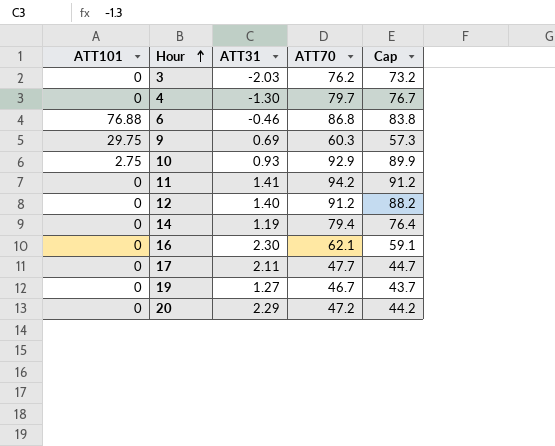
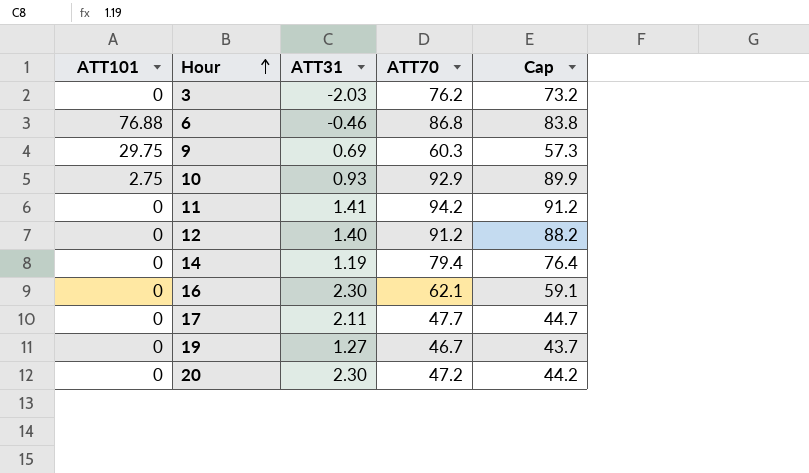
row 4: 0 | -1.30 | 79.7 | 76.7 -> none
20 | ATT31: 2.29 -> 2.30

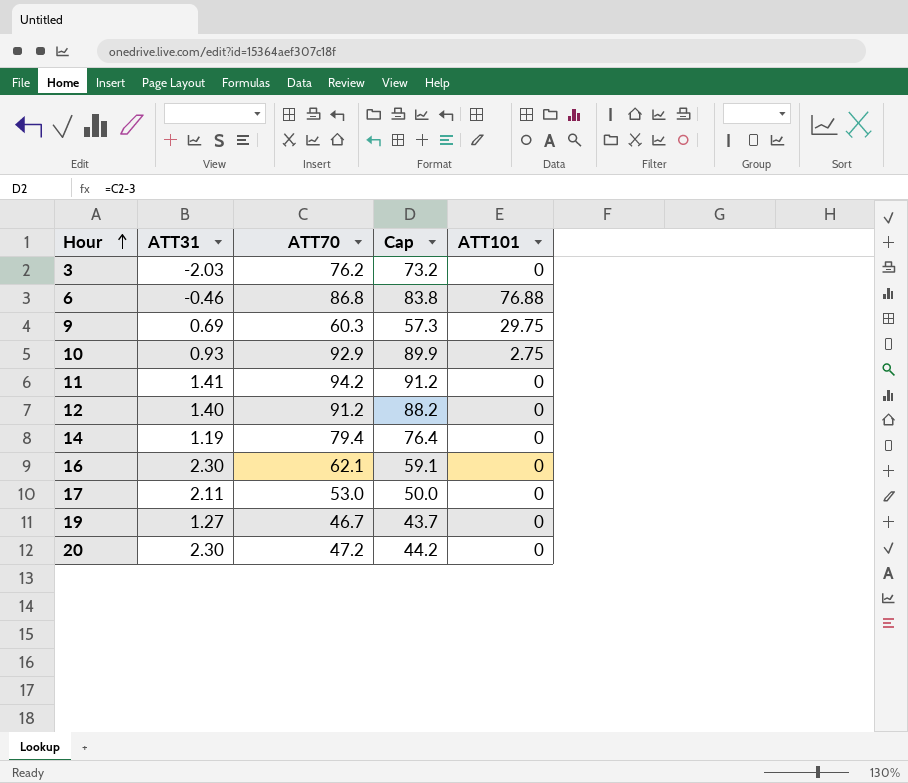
column ATT101 | position: 1 -> 5
17 | ATT70: 47.7 -> 53.0
17 | Cap: 44.7 -> 50.0

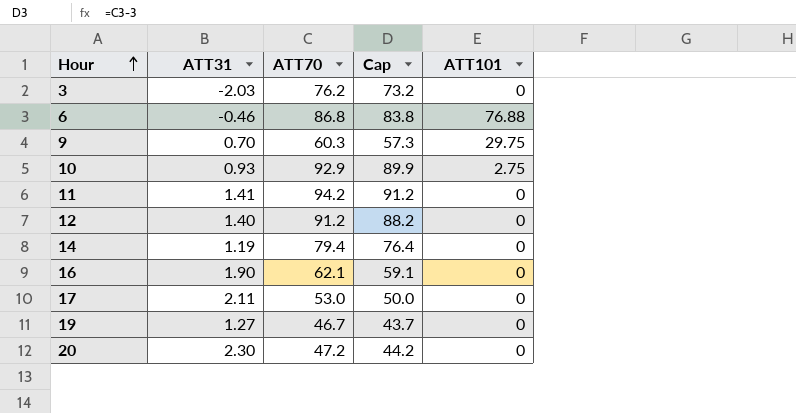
9 | ATT31: 0.69 -> 0.70
16 | ATT31: 2.30 -> 1.90

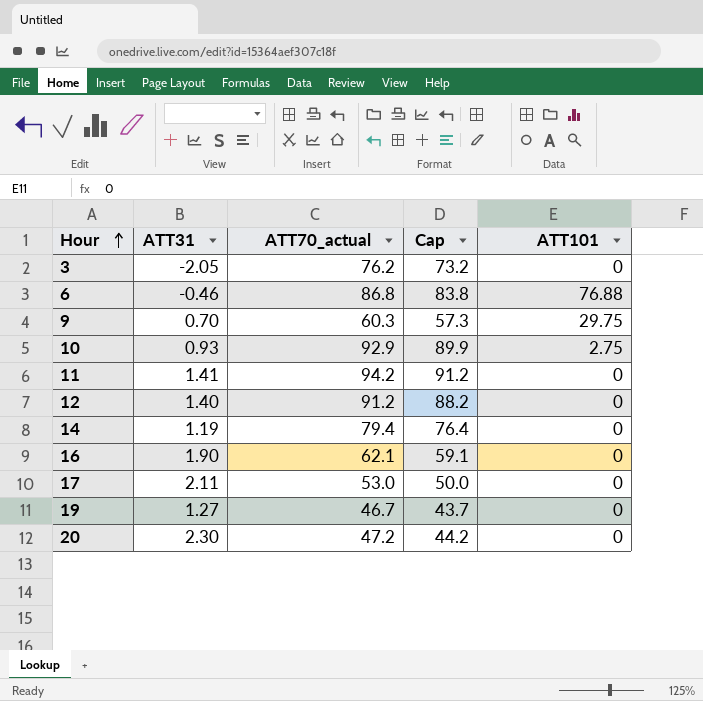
column name: ATT70 -> ATT70_actual
3 | ATT31: -2.03 -> -2.05

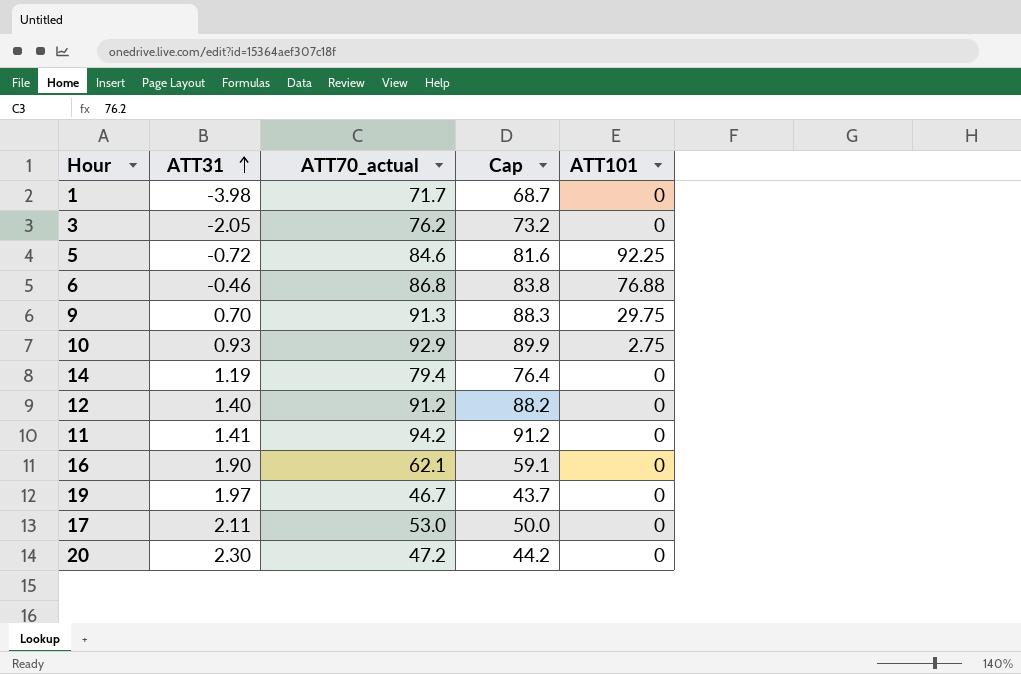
row order: Hour ascending -> ATT31 ascending
row 1: none -> -3.98 | 71.7 | 68.7 | 0
row 5: none -> -0.72 | 84.6 | 81.6 | 92.25
9 | ATT70_actual: 60.3 -> 91.3
9 | Cap: 57.3 -> 88.3
19 | ATT31: 1.27 -> 1.97

